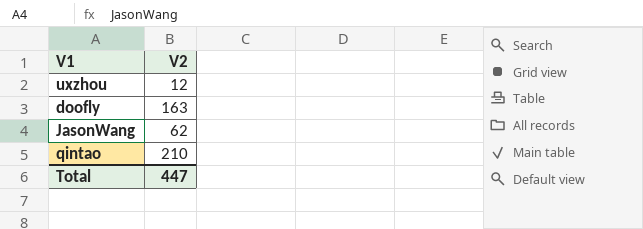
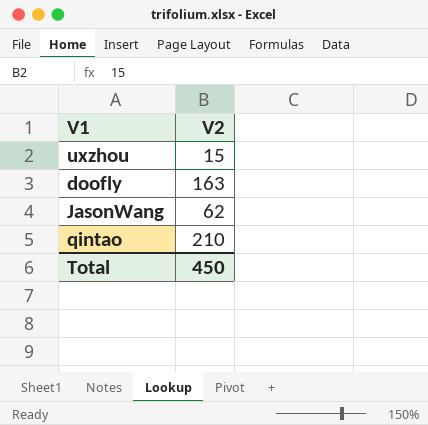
uxzhou | V2: 12 -> 15
Total | V2: 447 -> 450

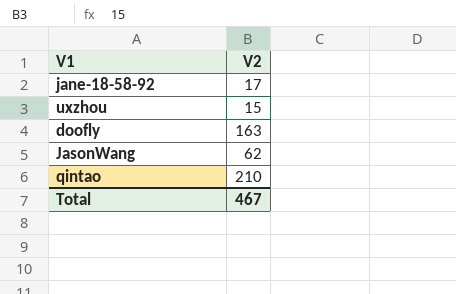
row jane-18-58-92: none -> 17
Total | V2: 450 -> 467

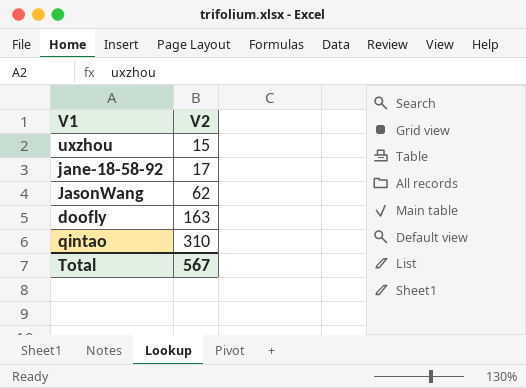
row order: none -> V2 ascending
qintao | V2: 210 -> 310
Total | V2: 467 -> 567

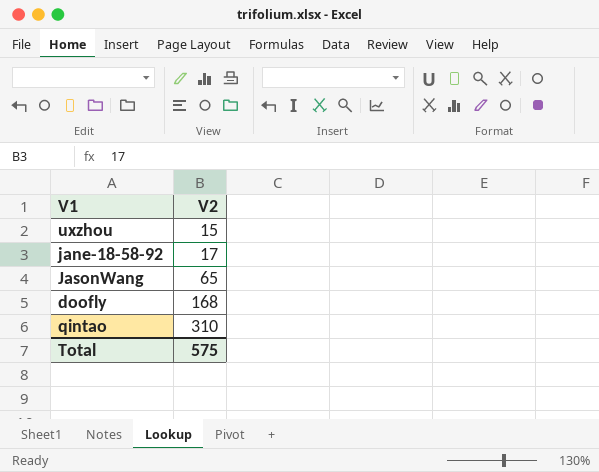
JasonWang | V2: 62 -> 65
doofly | V2: 163 -> 168
Total | V2: 567 -> 575

